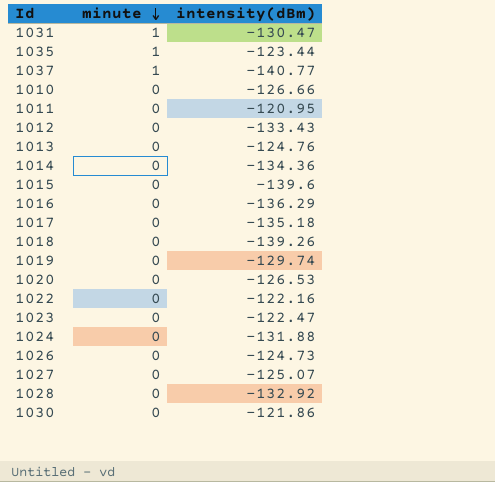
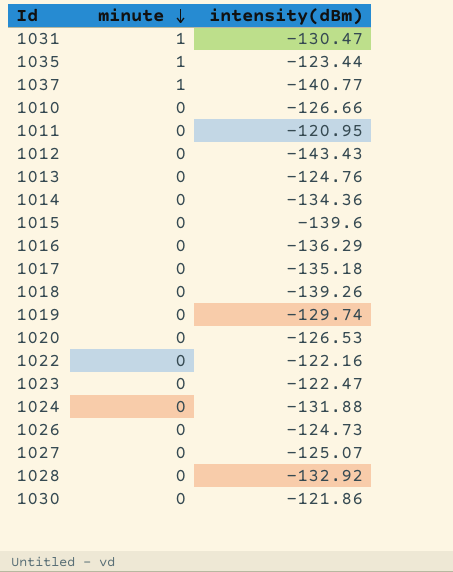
1012 | intensity(dBm): -133.43 -> -143.43

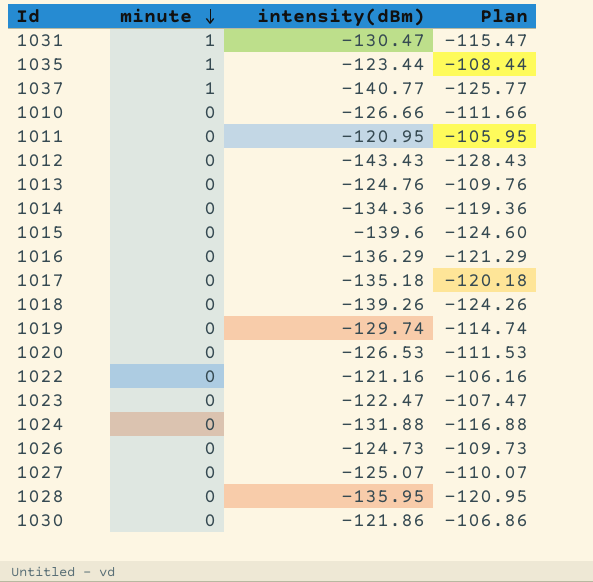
column Plan | formula: none -> [intensity(dBm)] + 15
1022 | intensity(dBm): -122.16 -> -121.16
1028 | intensity(dBm): -132.92 -> -135.95

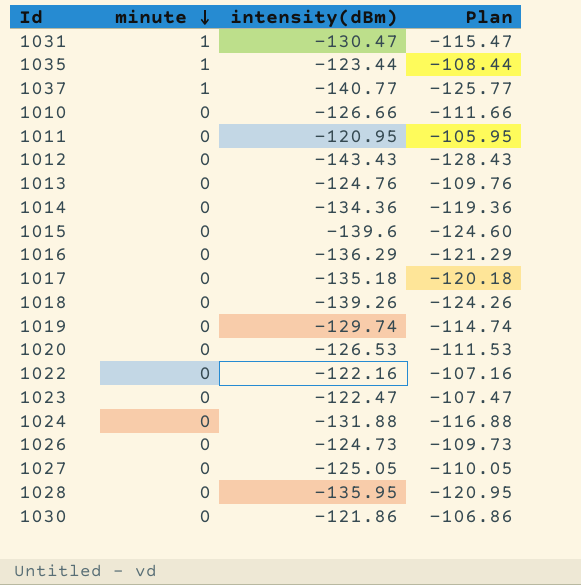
1022 | intensity(dBm): -121.16 -> -122.16
1022 | Plan: -106.16 -> -107.16
1027 | intensity(dBm): -125.07 -> -125.05
1027 | Plan: -110.07 -> -110.05

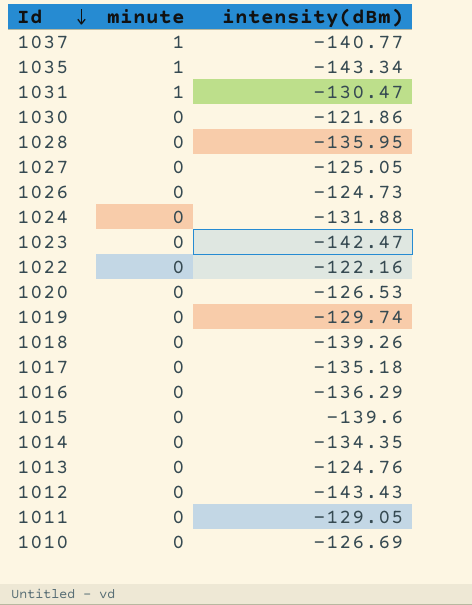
row order: minute descending -> Id descending
column Plan | formula: [intensity(dBm)] + 15 -> none
1035 | intensity(dBm): -123.44 -> -143.34
1023 | intensity(dBm): -122.47 -> -142.47
1014 | intensity(dBm): -134.36 -> -134.35
1011 | intensity(dBm): -120.95 -> -129.05
1010 | intensity(dBm): -126.66 -> -126.69

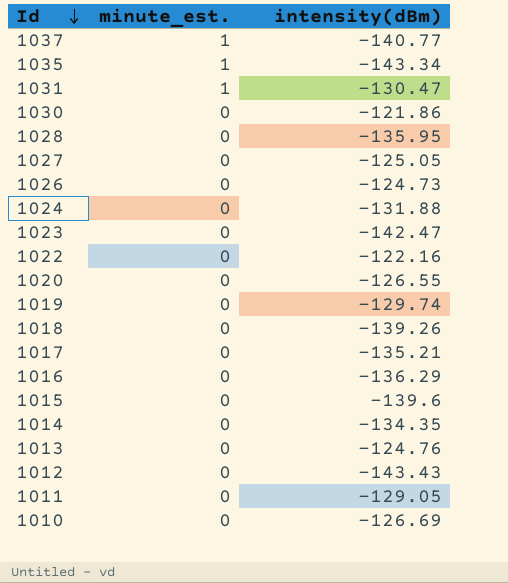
column name: minute -> minute_est.
1020 | intensity(dBm): -126.53 -> -126.55
1017 | intensity(dBm): -135.18 -> -135.21

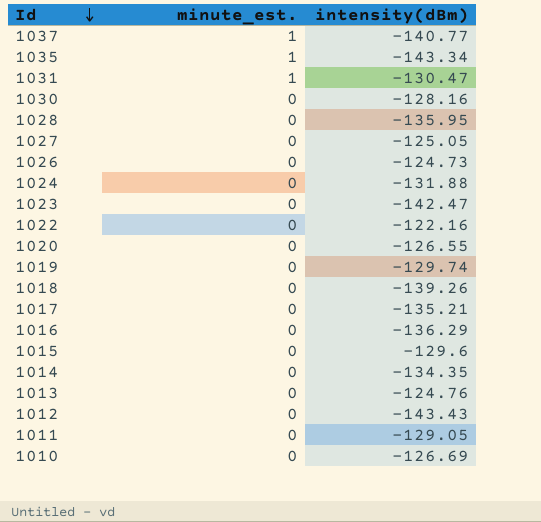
1030 | intensity(dBm): -121.86 -> -128.16
1015 | intensity(dBm): -139.6 -> -129.6

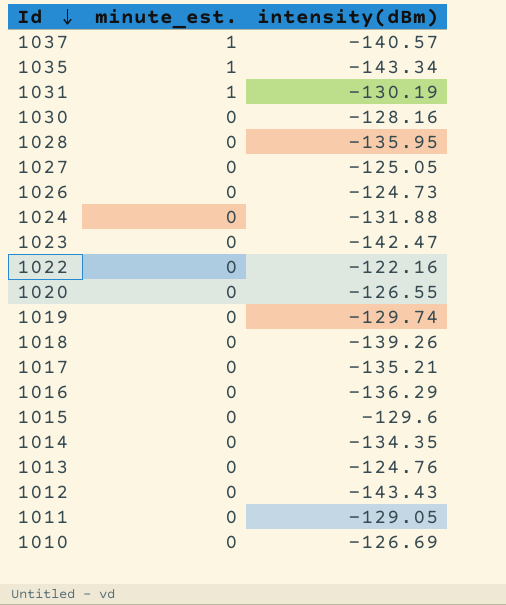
1037 | intensity(dBm): -140.77 -> -140.57
1031 | intensity(dBm): -130.47 -> -130.19

